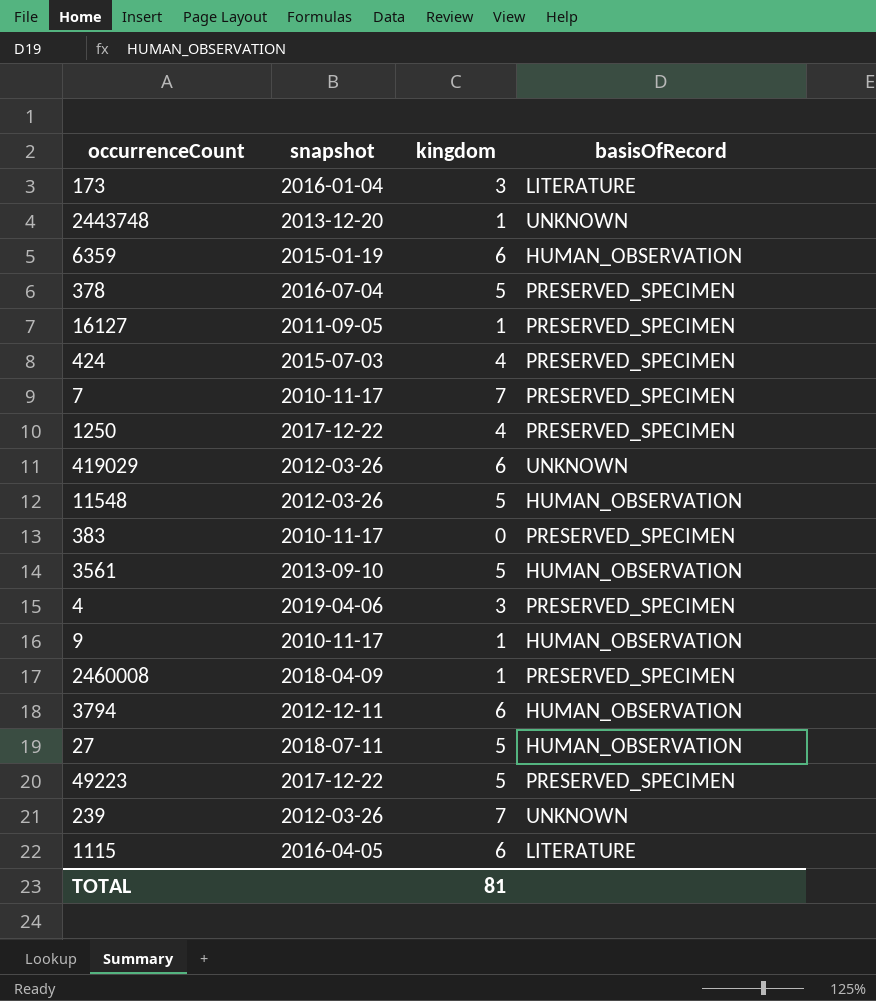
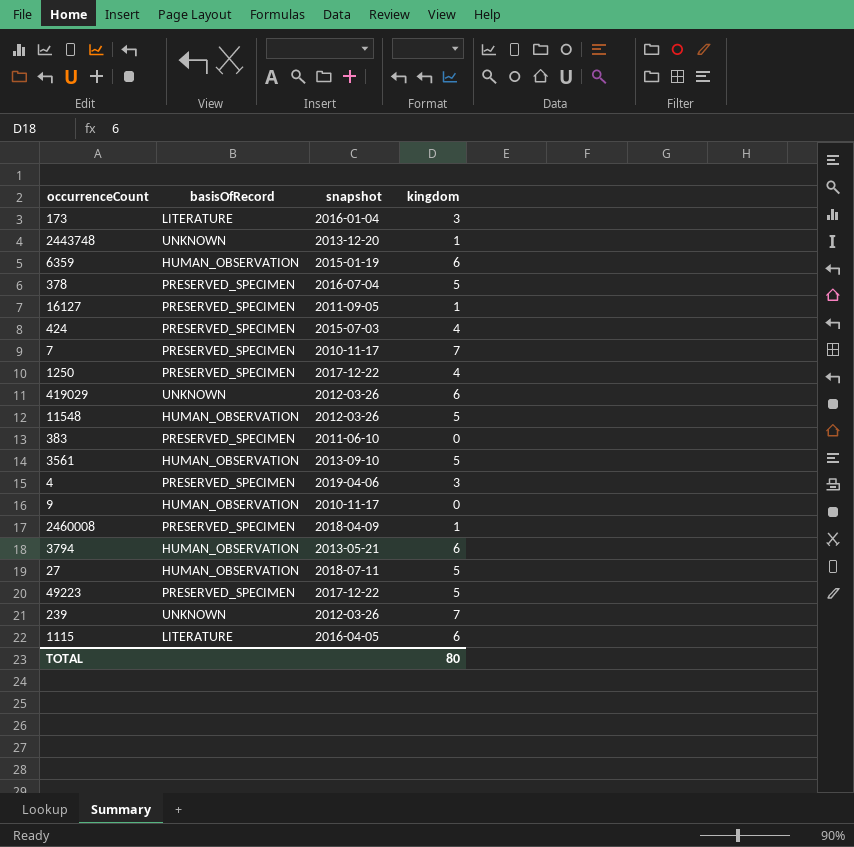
column basisOfRecord | position: 4 -> 2
383 | snapshot: 2010-11-17 -> 2011-06-10
9 | kingdom: 1 -> 0
3794 | snapshot: 2012-12-11 -> 2013-05-21
TOTAL | kingdom: 81 -> 80

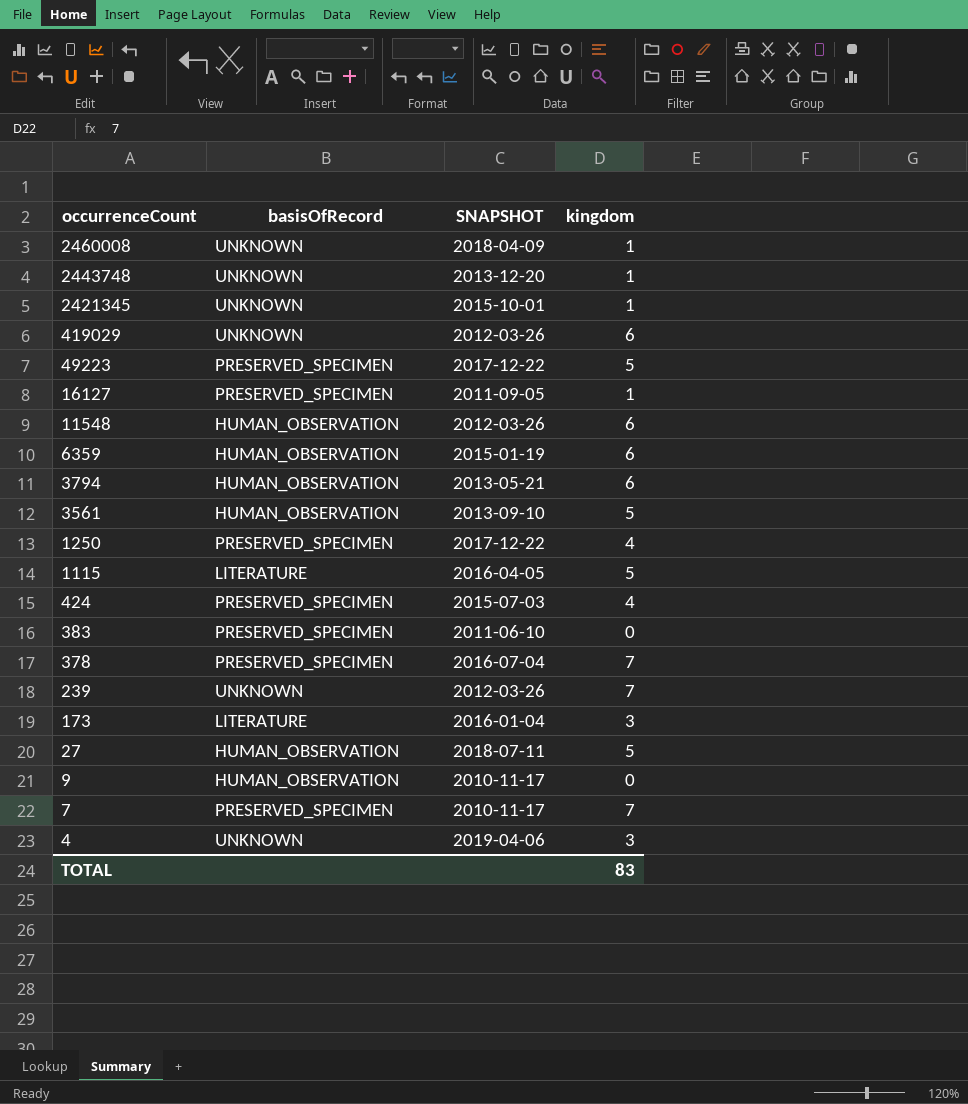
row order: none -> occurrenceCount descending
column name: snapshot -> SNAPSHOT
2460008 | basisOfRecord: PRESERVED_SPECIMEN -> UNKNOWN
row 2421345: none -> UNKNOWN | 2015-10-01 | 1
11548 | kingdom: 5 -> 6
1115 | kingdom: 6 -> 5
378 | kingdom: 5 -> 7
4 | basisOfRecord: PRESERVED_SPECIMEN -> UNKNOWN
TOTAL | kingdom: 80 -> 83

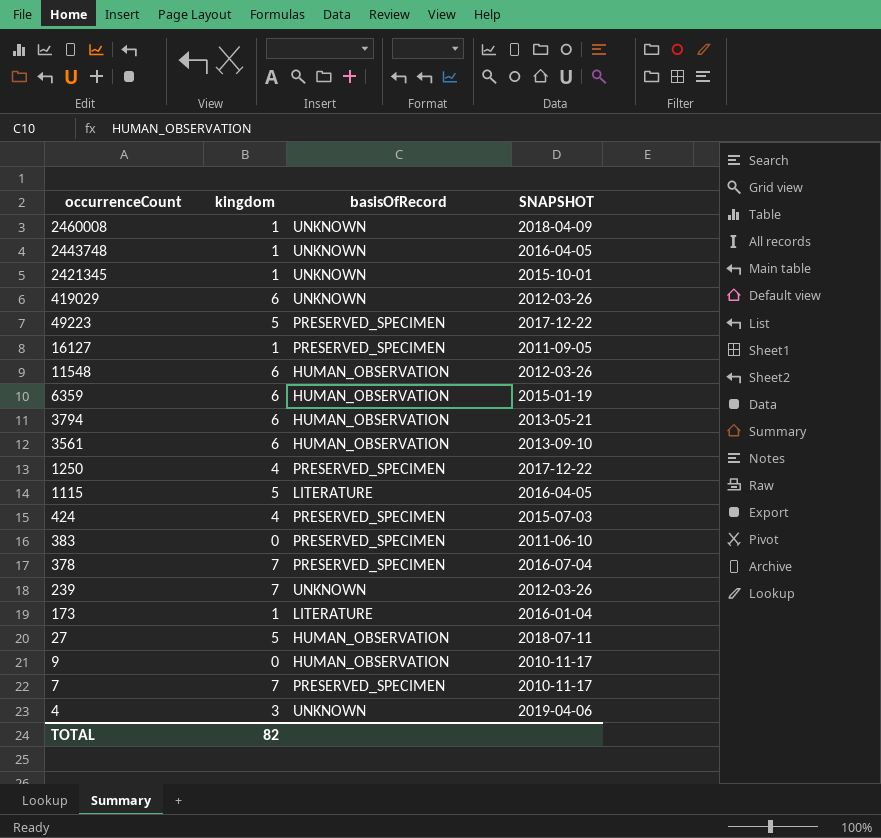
column kingdom | position: 4 -> 2
2443748 | SNAPSHOT: 2013-12-20 -> 2016-04-05
3561 | kingdom: 5 -> 6
173 | kingdom: 3 -> 1
TOTAL | kingdom: 83 -> 82

